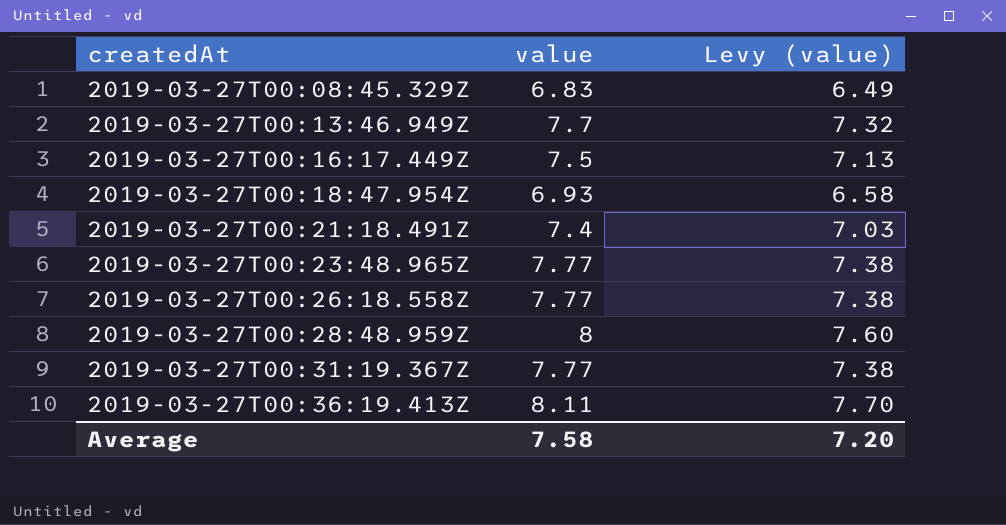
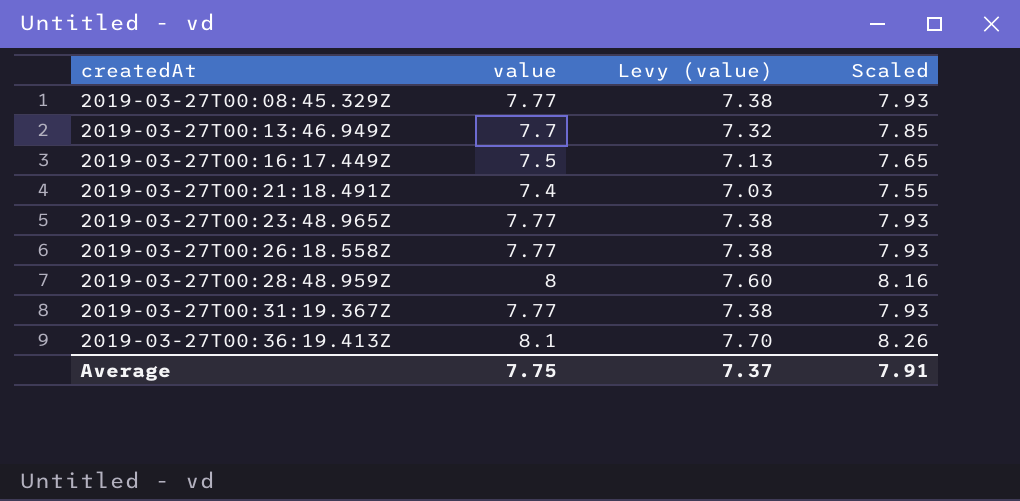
column Scaled | formula: none -> [value] * 1.02
row 2019-03-27T00:18:47.954Z: 6.93 | 6.58 -> none
2019-03-27T00:08:45.329Z | value: 6.83 -> 7.77
2019-03-27T00:08:45.329Z | Levy (value): 6.49 -> 7.38
2019-03-27T00:36:19.413Z | value: 8.11 -> 8.1
Average | value: 7.58 -> 7.75
Average | Levy (value): 7.20 -> 7.37

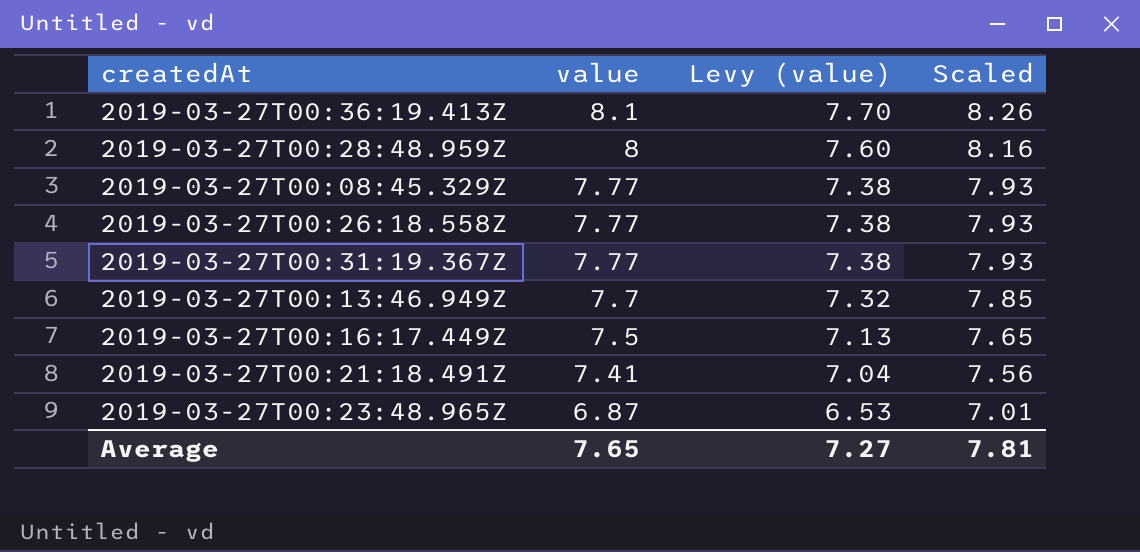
row order: createdAt ascending -> value descending
2019-03-27T00:21:18.491Z | value: 7.4 -> 7.41
2019-03-27T00:21:18.491Z | Levy (value): 7.03 -> 7.04
2019-03-27T00:21:18.491Z | Scaled: 7.55 -> 7.56
2019-03-27T00:23:48.965Z | value: 7.77 -> 6.87
2019-03-27T00:23:48.965Z | Levy (value): 7.38 -> 6.53
2019-03-27T00:23:48.965Z | Scaled: 7.93 -> 7.01
Average | value: 7.75 -> 7.65
Average | Levy (value): 7.37 -> 7.27
Average | Scaled: 7.91 -> 7.81

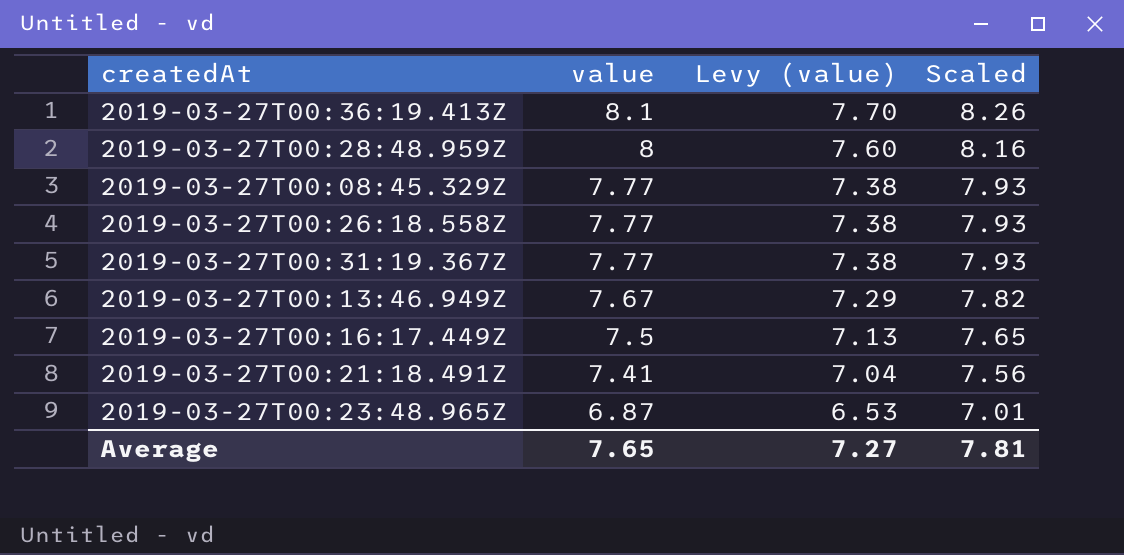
2019-03-27T00:13:46.949Z | value: 7.7 -> 7.67
2019-03-27T00:13:46.949Z | Levy (value): 7.32 -> 7.29
2019-03-27T00:13:46.949Z | Scaled: 7.85 -> 7.82

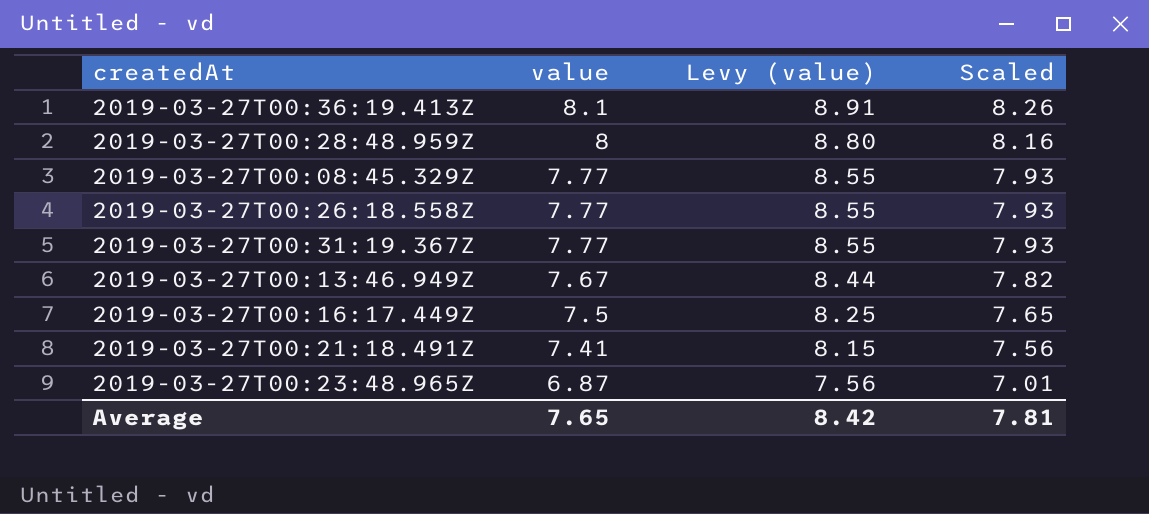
column Levy (value) | formula: [value] * 0.95 -> [value] * 1.1
Average | Levy (value): 7.27 -> 8.42

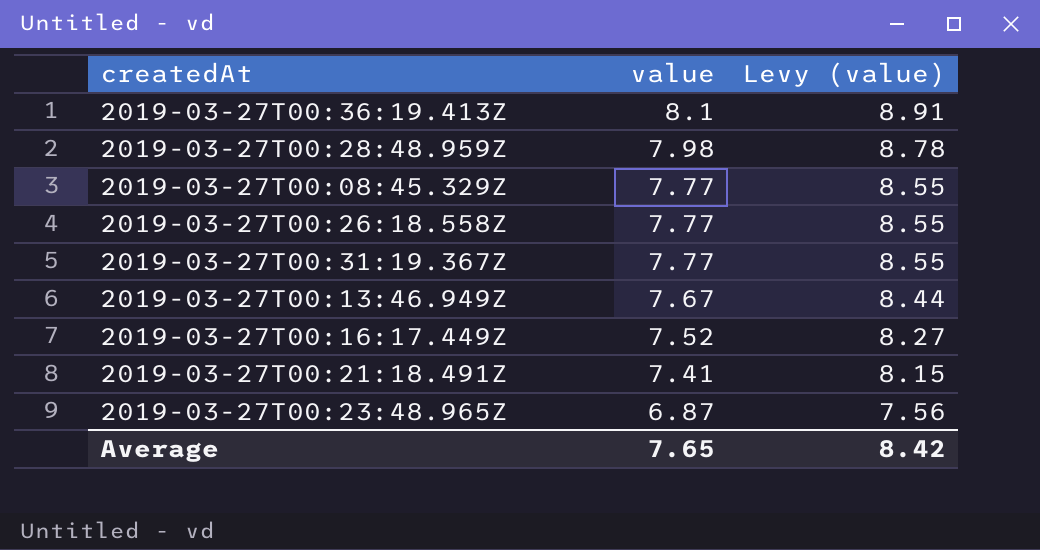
column Scaled | formula: [value] * 1.02 -> none
2019-03-27T00:28:48.959Z | value: 8 -> 7.98
2019-03-27T00:28:48.959Z | Levy (value): 8.80 -> 8.78
2019-03-27T00:16:17.449Z | value: 7.5 -> 7.52
2019-03-27T00:16:17.449Z | Levy (value): 8.25 -> 8.27

